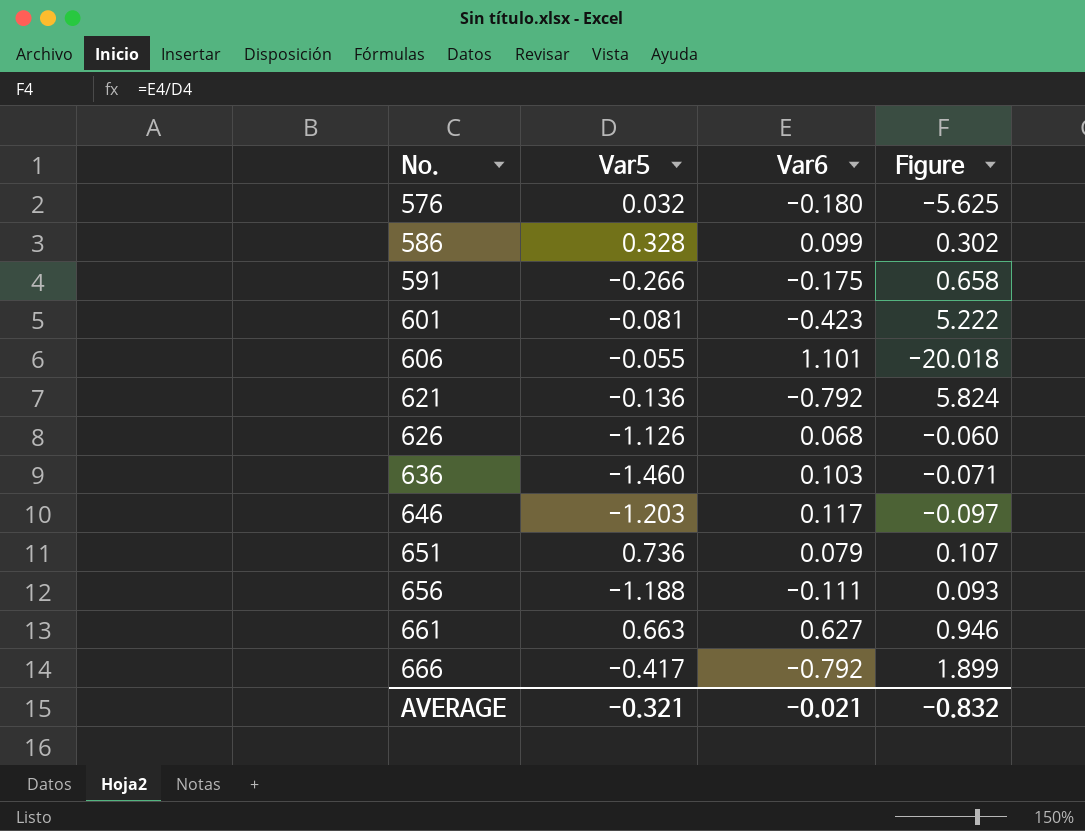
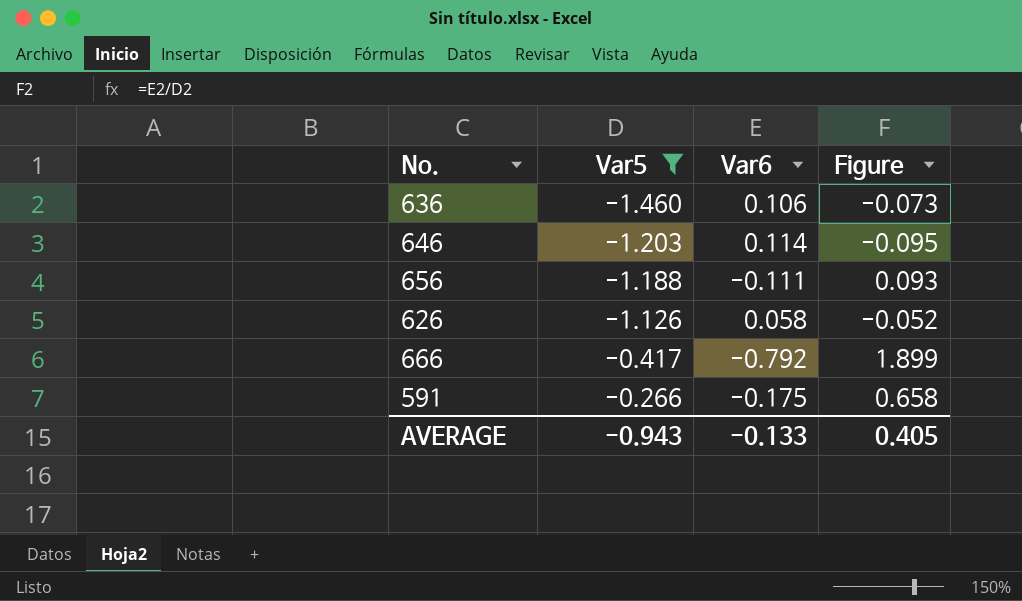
filter: none -> Var5 <= -0.266
row order: No. ascending -> Var5 ascending
636 | Var6: 0.103 -> 0.106
636 | Figure: -0.071 -> -0.073
646 | Var6: 0.117 -> 0.114
646 | Figure: -0.097 -> -0.095
626 | Var6: 0.068 -> 0.058
626 | Figure: -0.060 -> -0.052
AVERAGE | Var5: -0.321 -> -0.943
AVERAGE | Var6: -0.021 -> -0.133
AVERAGE | Figure: -0.832 -> 0.405

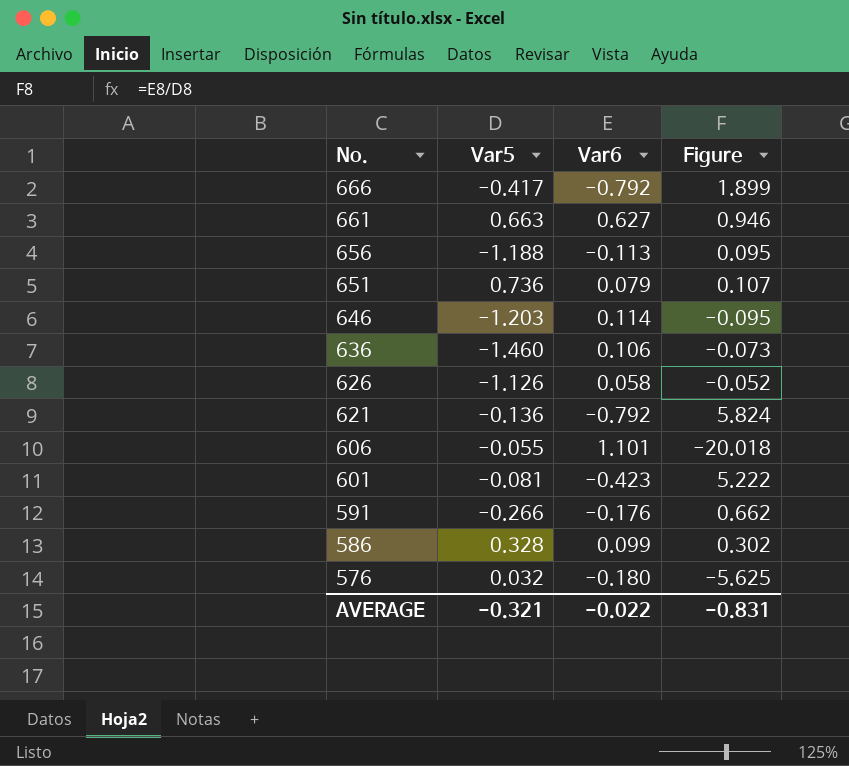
filter: Var5 <= -0.266 -> none
row order: Var5 ascending -> No. descending
656 | Var6: -0.111 -> -0.113
656 | Figure: 0.093 -> 0.095
591 | Var6: -0.175 -> -0.176
591 | Figure: 0.658 -> 0.662
AVERAGE | Var5: -0.943 -> -0.321
AVERAGE | Var6: -0.133 -> -0.022
AVERAGE | Figure: 0.405 -> -0.831

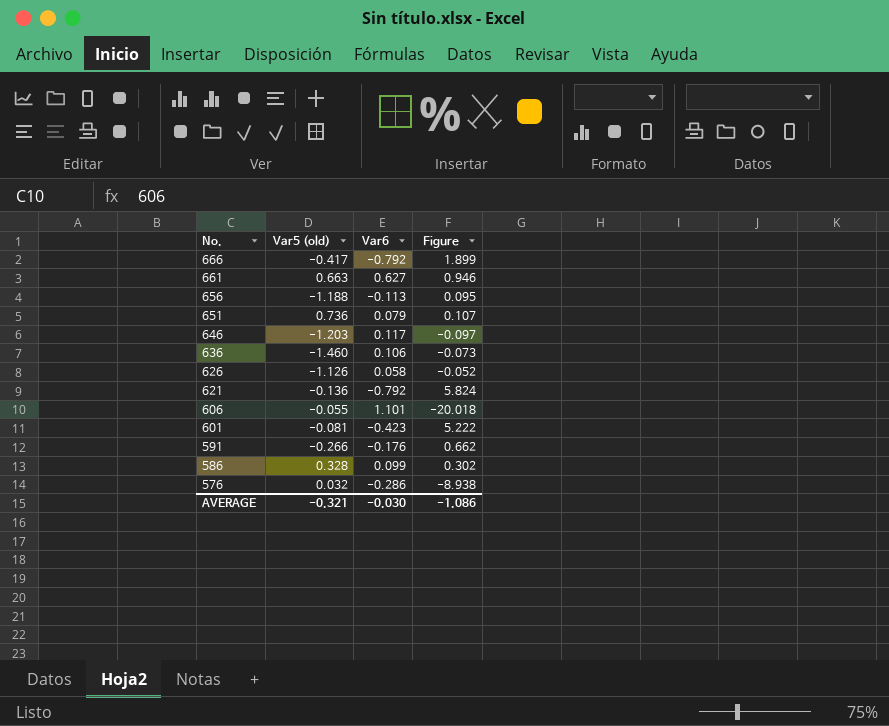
column name: Var5 -> Var5 (old)
646 | Var6: 0.114 -> 0.117
646 | Figure: -0.095 -> -0.097
576 | Var6: -0.180 -> -0.286
576 | Figure: -5.625 -> -8.938
AVERAGE | Var6: -0.022 -> -0.030
AVERAGE | Figure: -0.831 -> -1.086

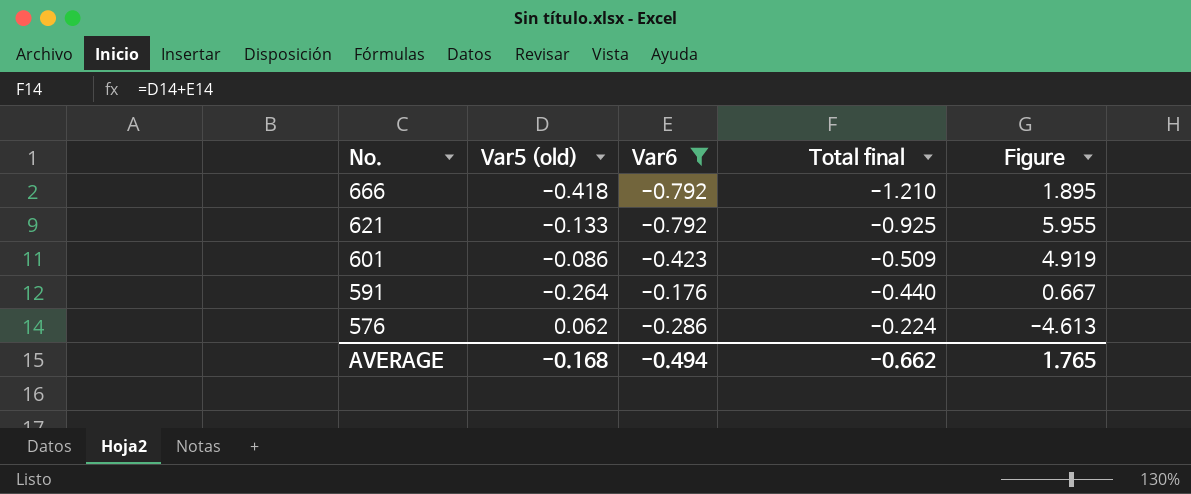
filter: none -> Var6 <= -0.176
column Total final | formula: none -> [Var5 (old)] + [Var6]
666 | Var5 (old): -0.417 -> -0.418
666 | Figure: 1.899 -> 1.895
621 | Var5 (old): -0.136 -> -0.133
621 | Figure: 5.824 -> 5.955
601 | Var5 (old): -0.081 -> -0.086
601 | Figure: 5.222 -> 4.919
591 | Var5 (old): -0.266 -> -0.264
591 | Figure: 0.662 -> 0.667
576 | Var5 (old): 0.032 -> 0.062
576 | Figure: -8.938 -> -4.613
AVERAGE | Var5 (old): -0.321 -> -0.168
AVERAGE | Var6: -0.030 -> -0.494
AVERAGE | Figure: -1.086 -> 1.765

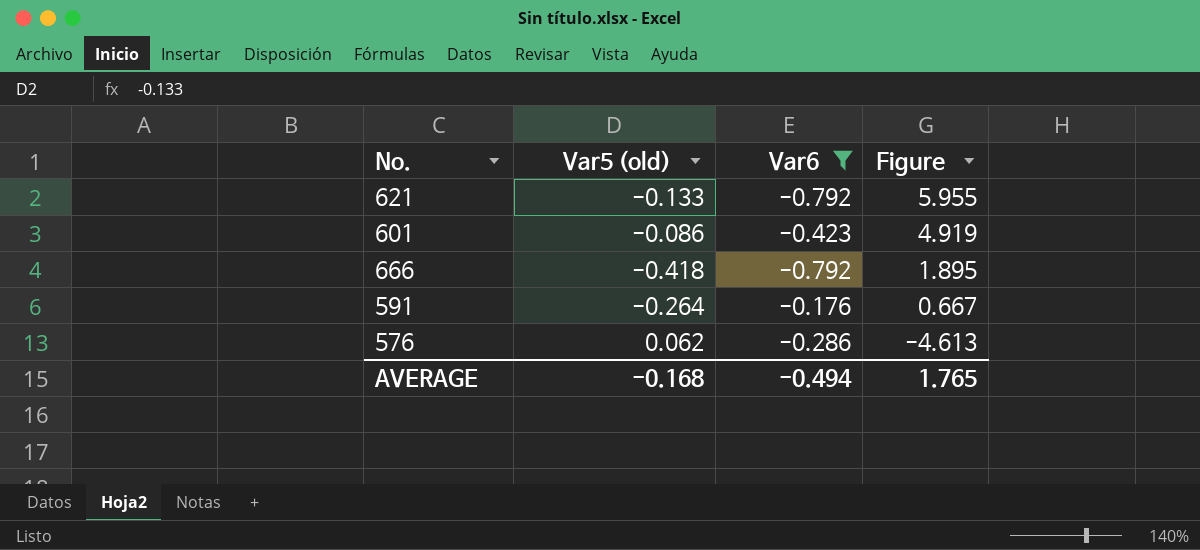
row order: No. descending -> Figure descending
column Total final | formula: [Var5 (old)] + [Var6] -> none

